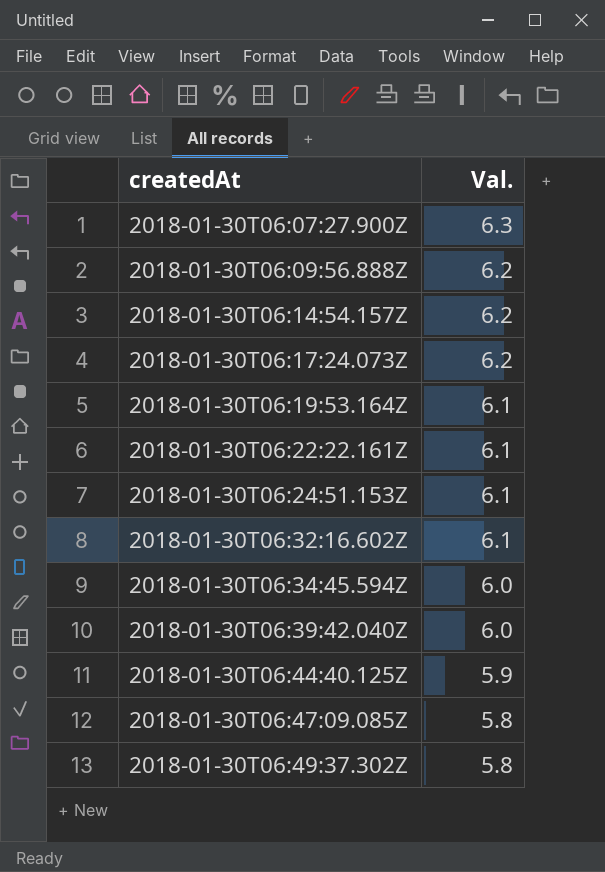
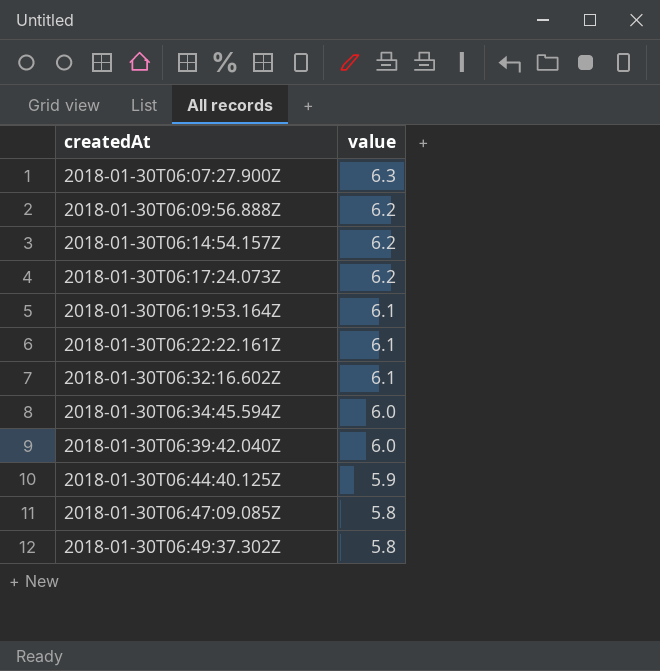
column name: Val. -> value
row 2018-01-30T06:24:51.153Z: 6.1 -> none

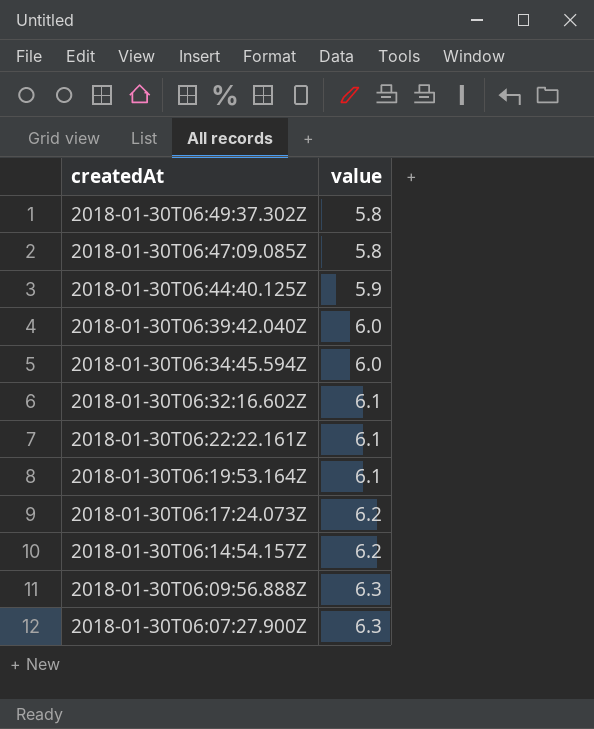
row order: createdAt ascending -> createdAt descending
2018-01-30T06:09:56.888Z | value: 6.2 -> 6.3

